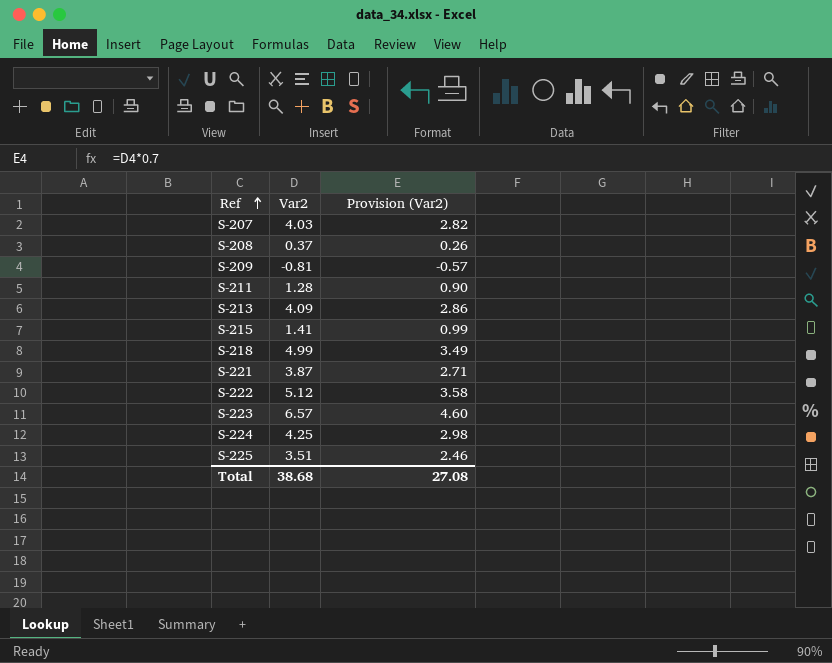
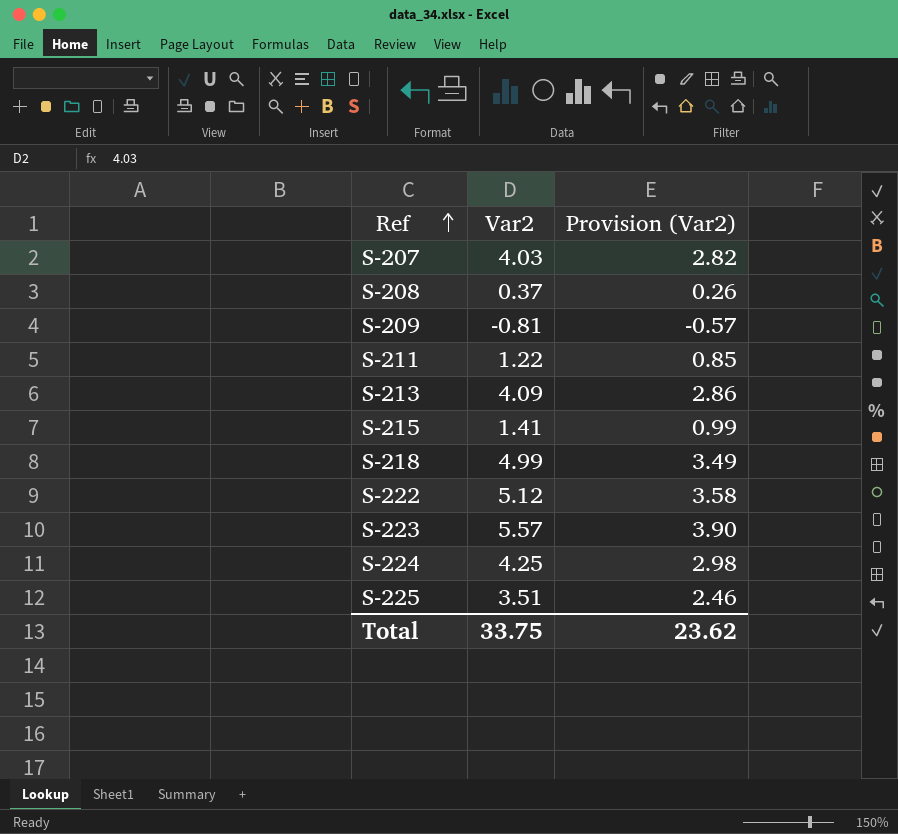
row S-221: 3.87 | 2.71 -> none
S-211 | Var2: 1.28 -> 1.22
S-211 | Provision (Var2): 0.90 -> 0.85
S-223 | Var2: 6.57 -> 5.57
S-223 | Provision (Var2): 4.60 -> 3.90
Total | Var2: 38.68 -> 33.75
Total | Provision (Var2): 27.08 -> 23.62

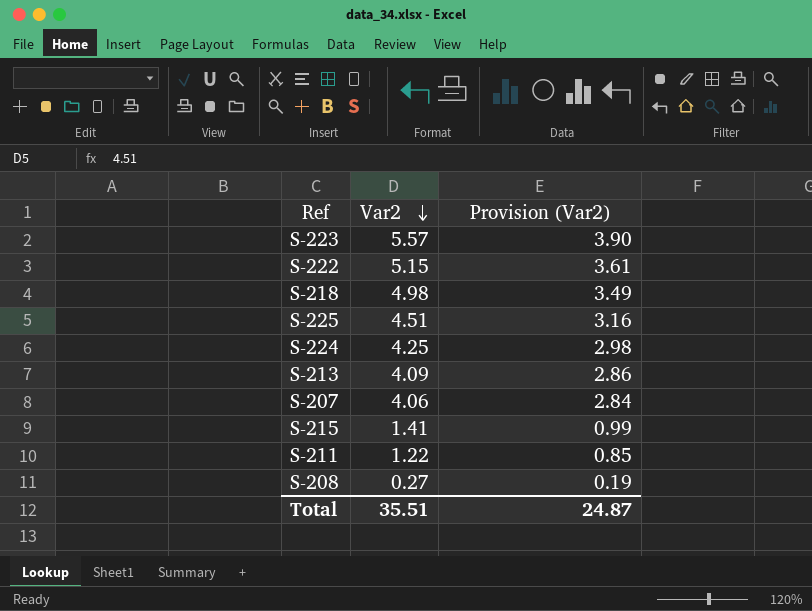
row order: Ref ascending -> Var2 descending
row S-209: -0.81 | -0.57 -> none
S-222 | Var2: 5.12 -> 5.15
S-222 | Provision (Var2): 3.58 -> 3.61
S-218 | Var2: 4.99 -> 4.98
S-225 | Var2: 3.51 -> 4.51
S-225 | Provision (Var2): 2.46 -> 3.16
S-207 | Var2: 4.03 -> 4.06
S-207 | Provision (Var2): 2.82 -> 2.84
S-208 | Var2: 0.37 -> 0.27
S-208 | Provision (Var2): 0.26 -> 0.19
Total | Var2: 33.75 -> 35.51
Total | Provision (Var2): 23.62 -> 24.87

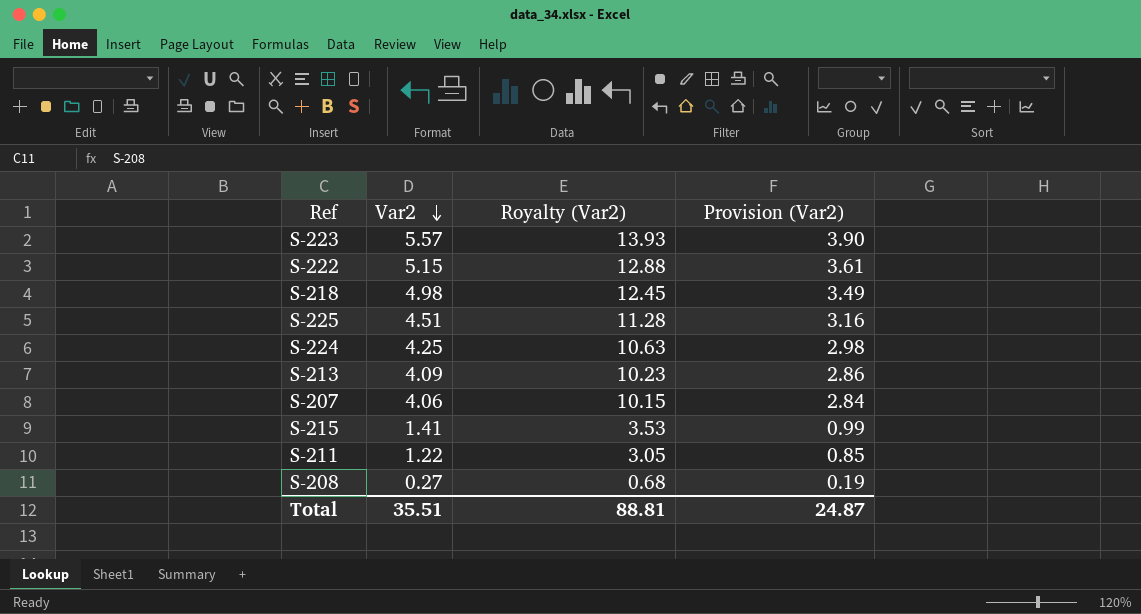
column Royalty (Var2) | formula: none -> [Var2] * 2.5

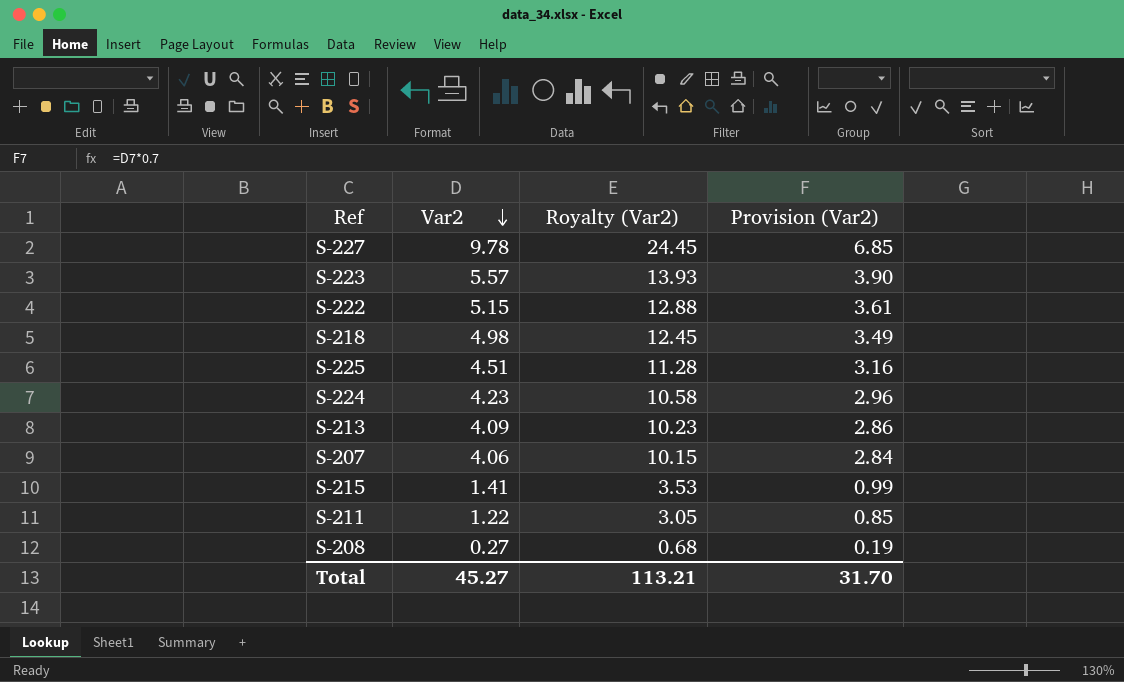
row S-227: none -> 9.78 | 24.45 | 6.85
S-224 | Var2: 4.25 -> 4.23
S-224 | Royalty (Var2): 10.63 -> 10.58
S-224 | Provision (Var2): 2.98 -> 2.96
Total | Var2: 35.51 -> 45.27
Total | Royalty (Var2): 88.81 -> 113.21
Total | Provision (Var2): 24.87 -> 31.70

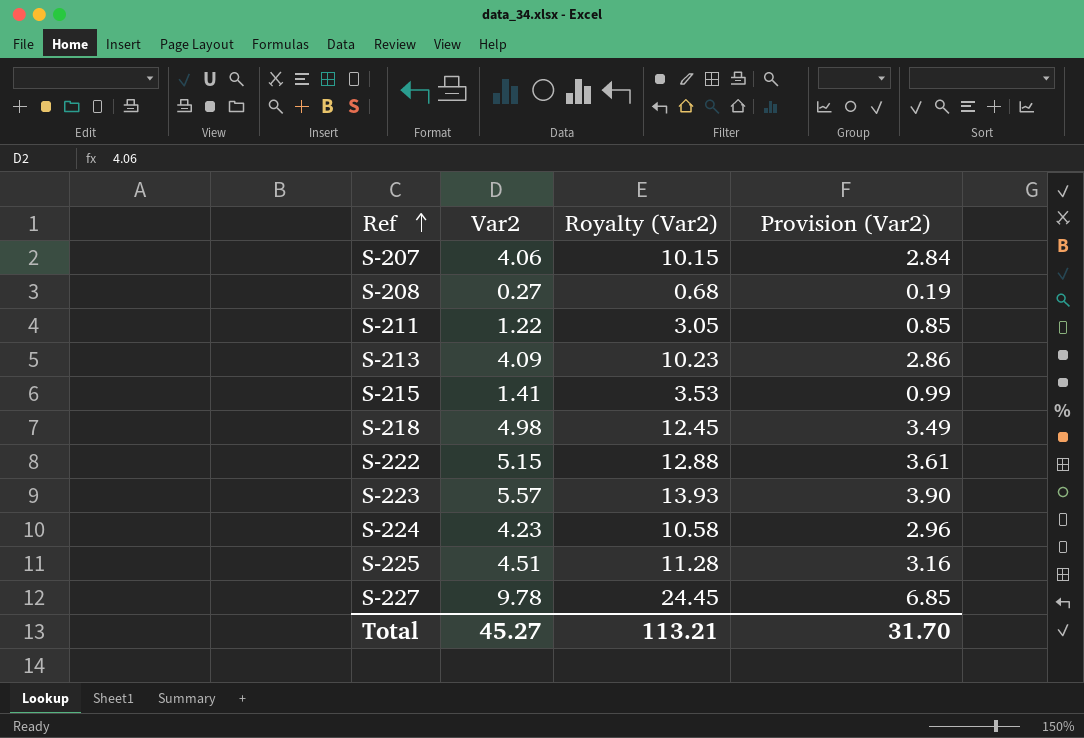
row order: Var2 descending -> Ref ascending

